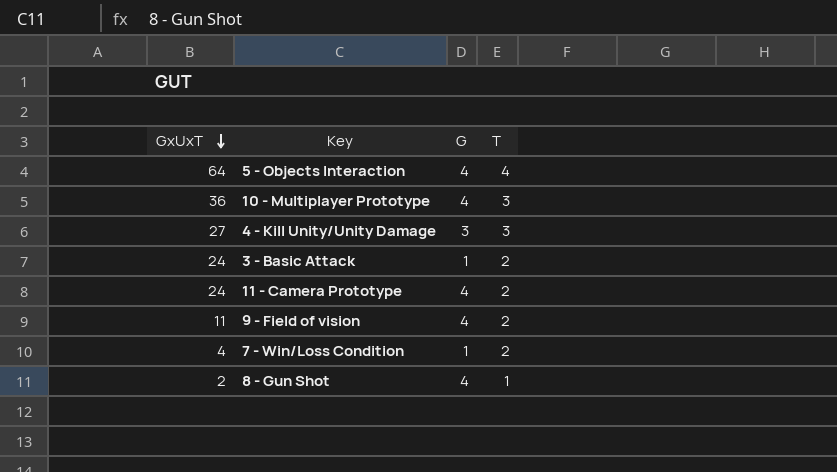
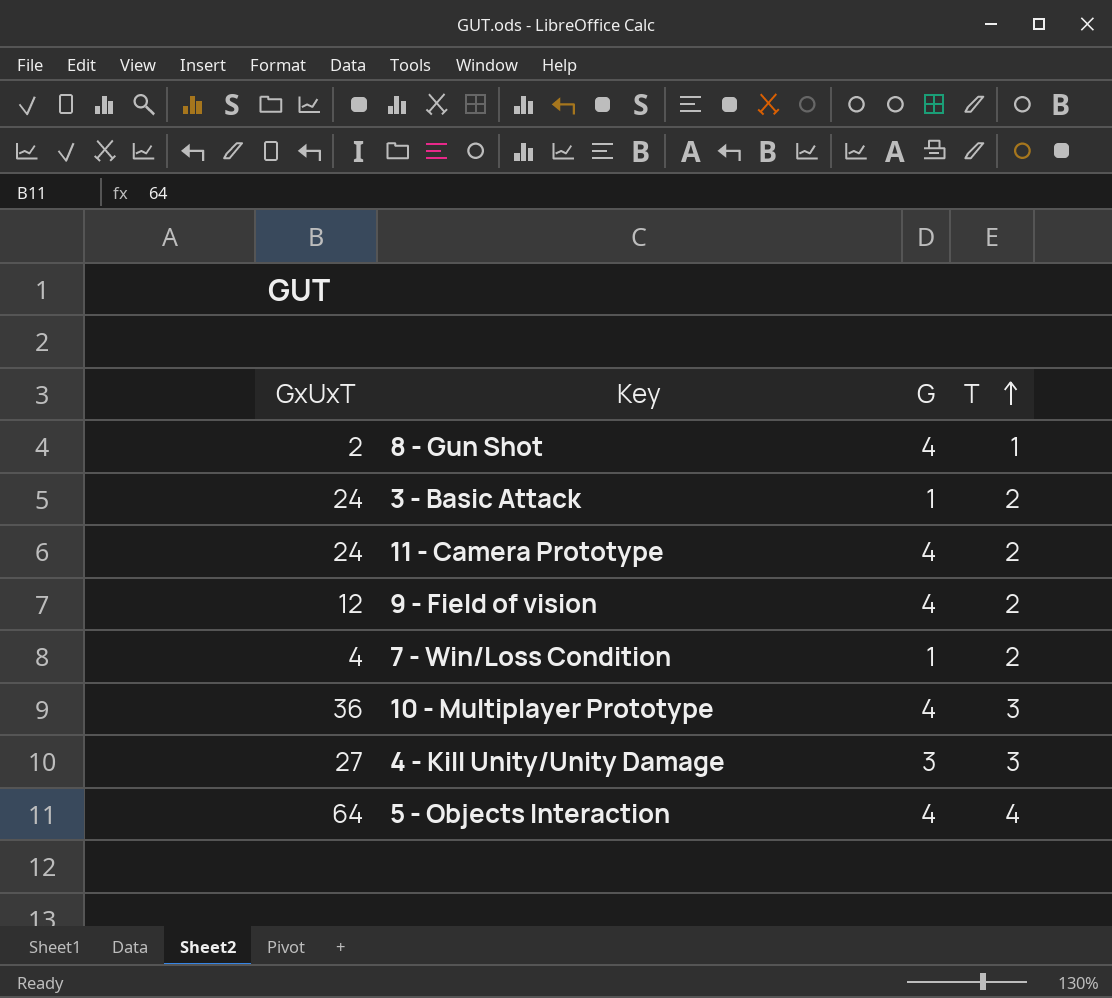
row order: GxUxT descending -> T ascending
9 - Field of vision | GxUxT: 11 -> 12

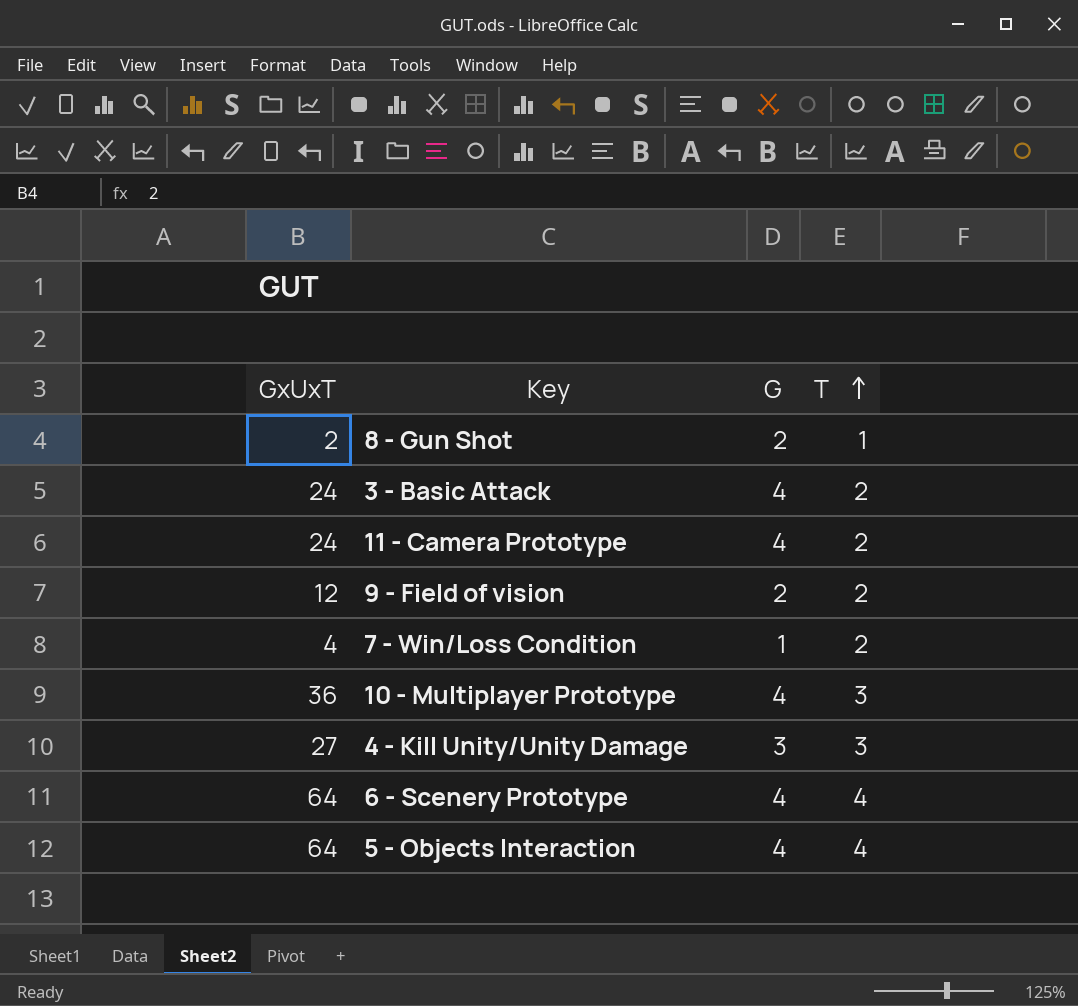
8 - Gun Shot | G: 4 -> 2
3 - Basic Attack | G: 1 -> 4
9 - Field of vision | G: 4 -> 2
row 6 - Scenery Prototype: none -> 64 | 4 | 4

